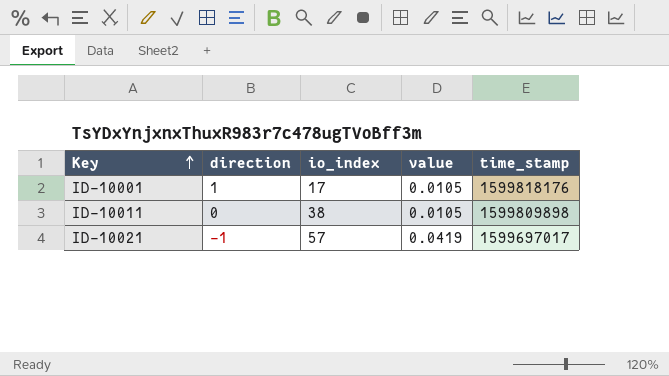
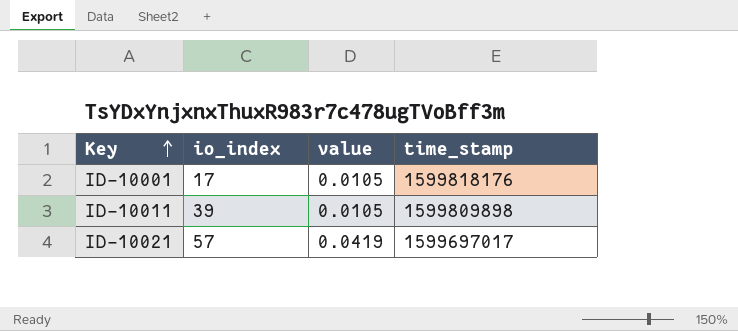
column direction | position: 2 -> none
ID-10011 | io_index: 38 -> 39

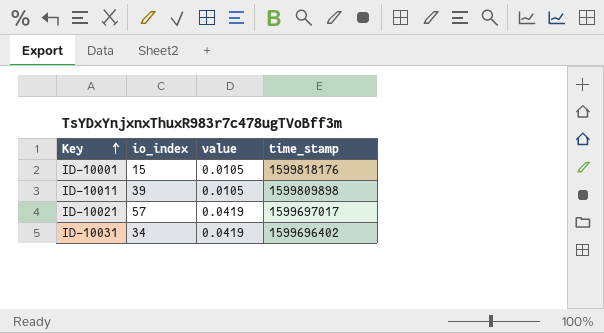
ID-10001 | io_index: 17 -> 15
row ID-10031: none -> 34 | 0.0419 | 1599696402

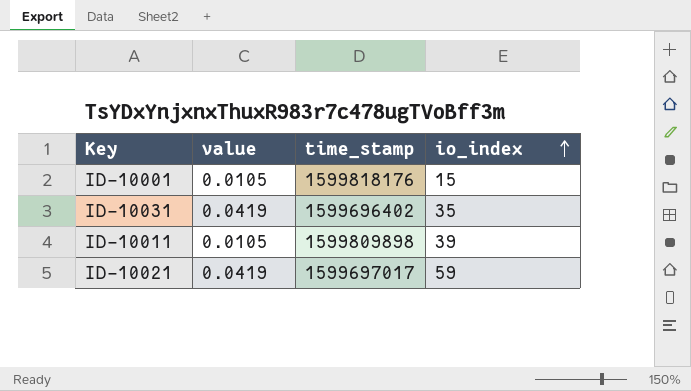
row order: Key ascending -> io_index ascending
column io_index | position: 2 -> 4
ID-10031 | io_index: 34 -> 35
ID-10021 | io_index: 57 -> 59

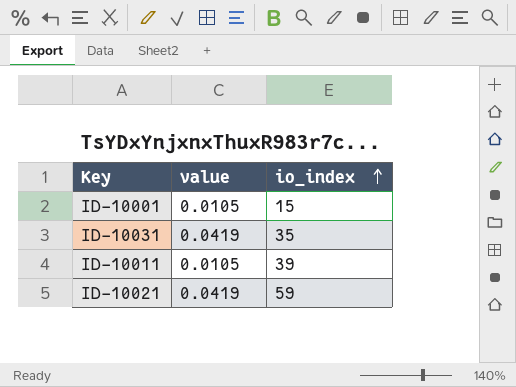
column time_stamp | position: 3 -> none

